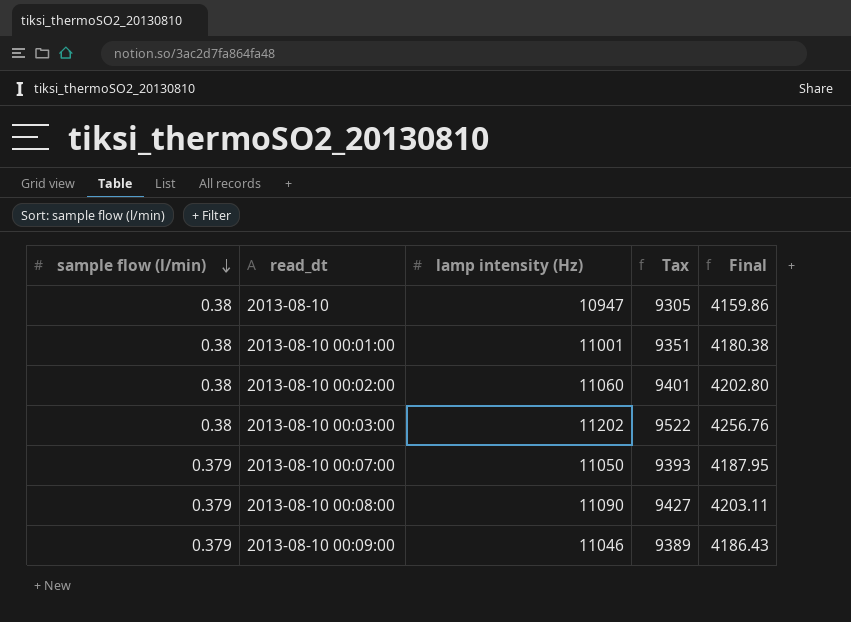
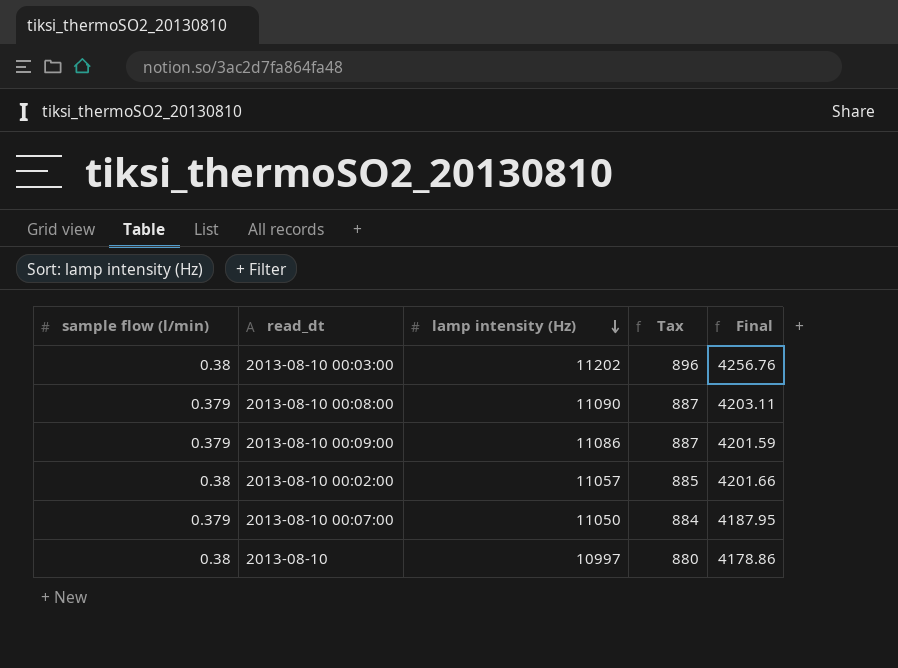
row order: sample flow (l/min) descending -> lamp intensity (Hz) descending
column Tax | formula: [lamp intensity (Hz)] * 0.85 -> [lamp intensity (Hz)] * 0.08
row 2013-08-10 00:01:00: 0.38 | 11001 | 9351 | 4180.38 -> none
2013-08-10 00:09:00 | lamp intensity (Hz): 11046 -> 11086
2013-08-10 00:09:00 | Final: 4186.43 -> 4201.59
2013-08-10 00:02:00 | lamp intensity (Hz): 11060 -> 11057
2013-08-10 00:02:00 | Final: 4202.80 -> 4201.66
2013-08-10 | lamp intensity (Hz): 10947 -> 10997
2013-08-10 | Final: 4159.86 -> 4178.86

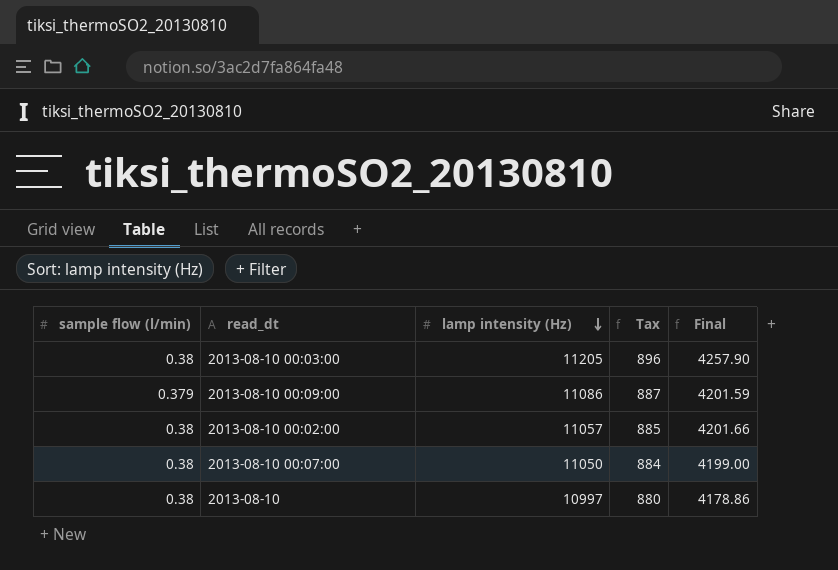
row 2013-08-10 00:08:00: 0.379 | 11090 | 887 | 4203.11 -> none
2013-08-10 00:03:00 | lamp intensity (Hz): 11202 -> 11205
2013-08-10 00:03:00 | Final: 4256.76 -> 4257.90
2013-08-10 00:07:00 | sample flow (l/min): 0.379 -> 0.38
2013-08-10 00:07:00 | Final: 4187.95 -> 4199.00

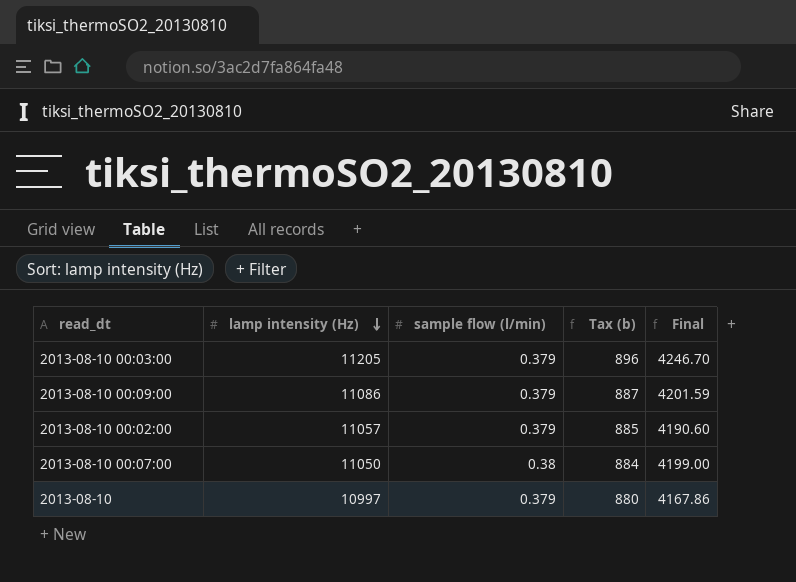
column sample flow (l/min) | position: 1 -> 3
column name: Tax -> Tax (b)
2013-08-10 00:03:00 | sample flow (l/min): 0.38 -> 0.379
2013-08-10 00:03:00 | Final: 4257.90 -> 4246.70
2013-08-10 00:02:00 | sample flow (l/min): 0.38 -> 0.379
2013-08-10 00:02:00 | Final: 4201.66 -> 4190.60
2013-08-10 | sample flow (l/min): 0.38 -> 0.379
2013-08-10 | Final: 4178.86 -> 4167.86

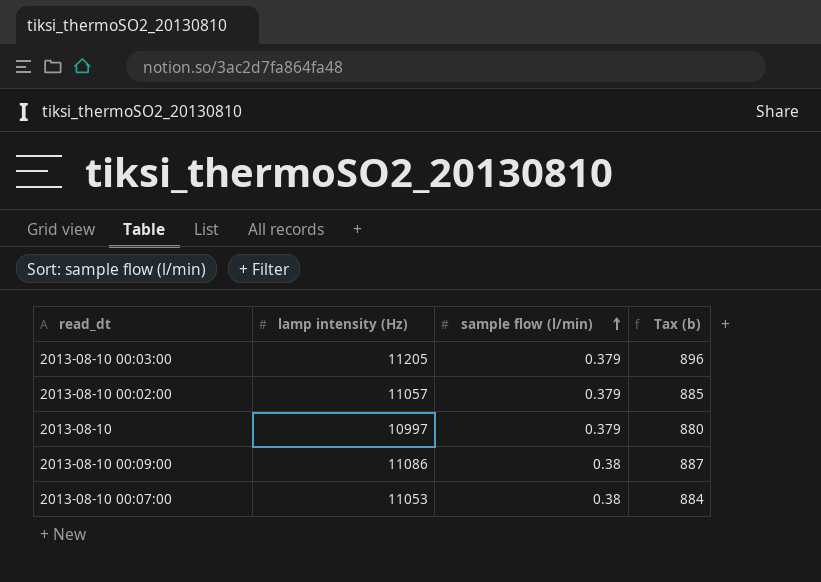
row order: lamp intensity (Hz) descending -> sample flow (l/min) ascending
column Final | formula: [lamp intensity (Hz)] * [sample flow (l/min)] -> none
2013-08-10 00:09:00 | sample flow (l/min): 0.379 -> 0.38
2013-08-10 00:07:00 | lamp intensity (Hz): 11050 -> 11053

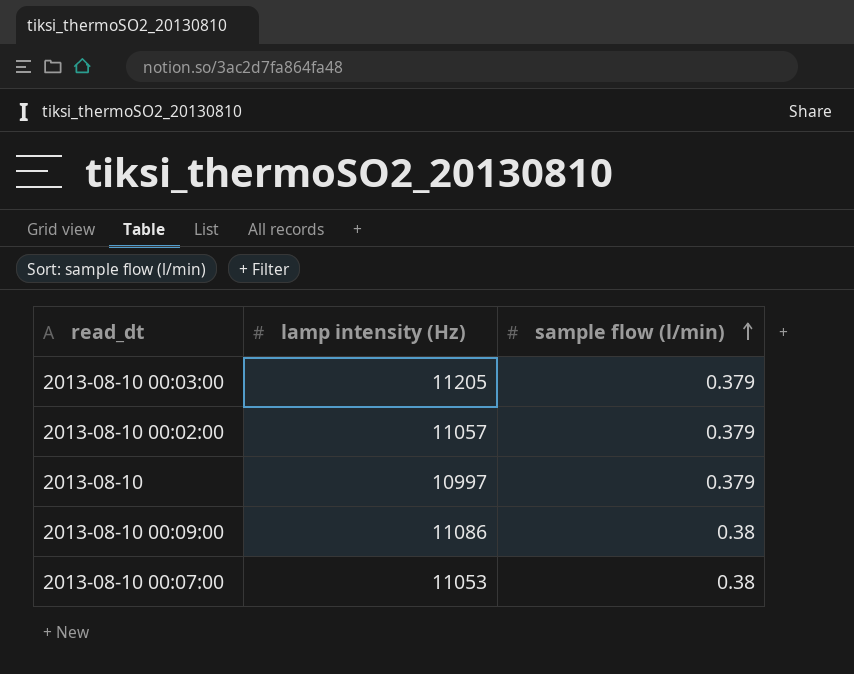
column Tax (b) | formula: [lamp intensity (Hz)] * 0.08 -> none

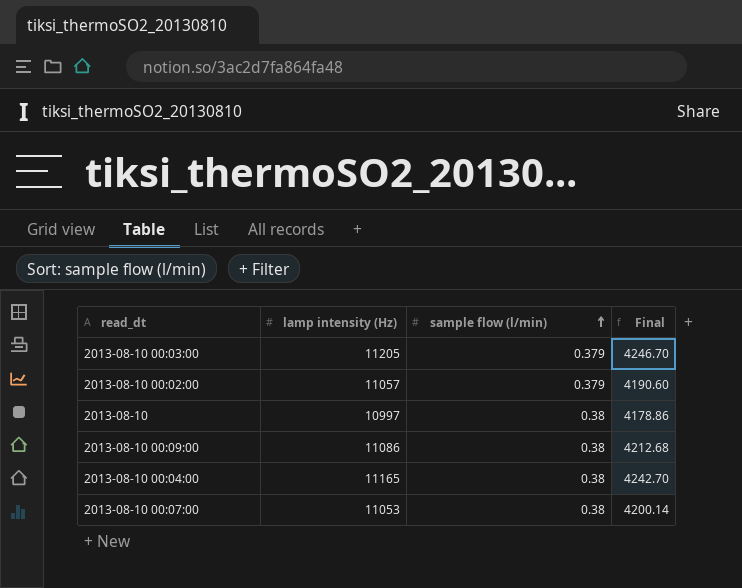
column Final | formula: none -> [lamp intensity (Hz)] * [sample flow (l/min)]
2013-08-10 | sample flow (l/min): 0.379 -> 0.38
row 2013-08-10 00:04:00: none -> 11165 | 0.38 | 4242.70

